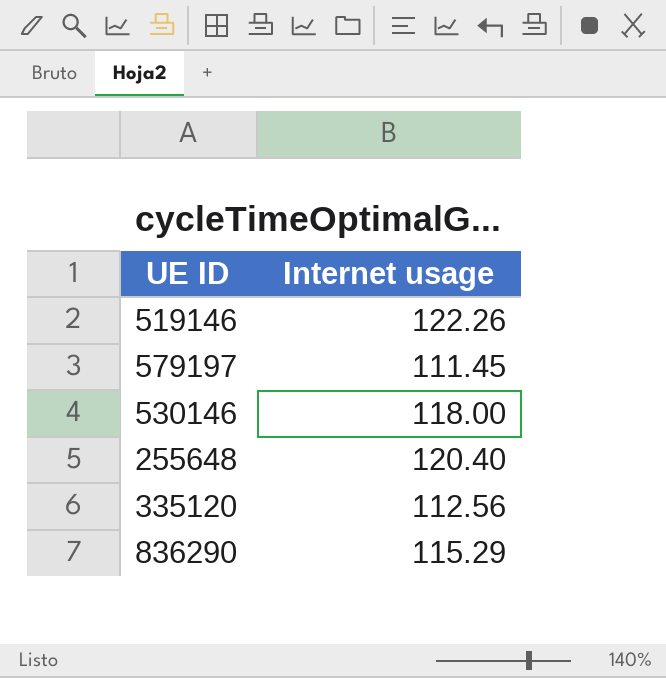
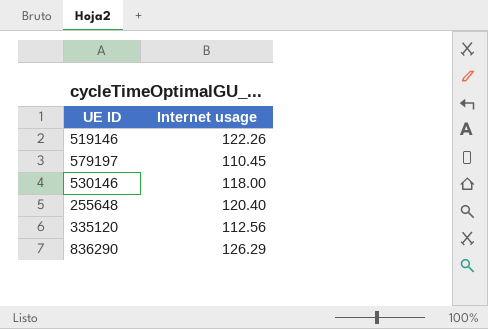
579197 | Internet usage: 111.45 -> 110.45
836290 | Internet usage: 115.29 -> 126.29

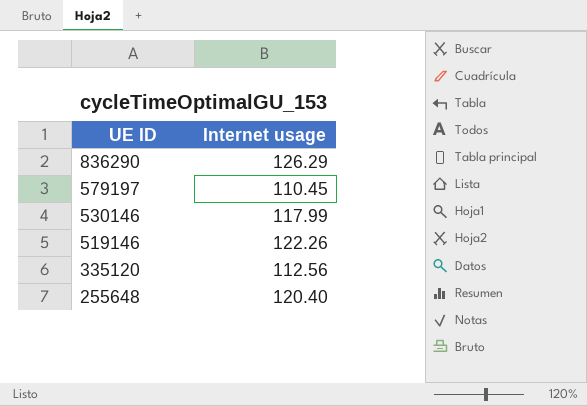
row order: none -> UE ID descending
530146 | Internet usage: 118.00 -> 117.99

